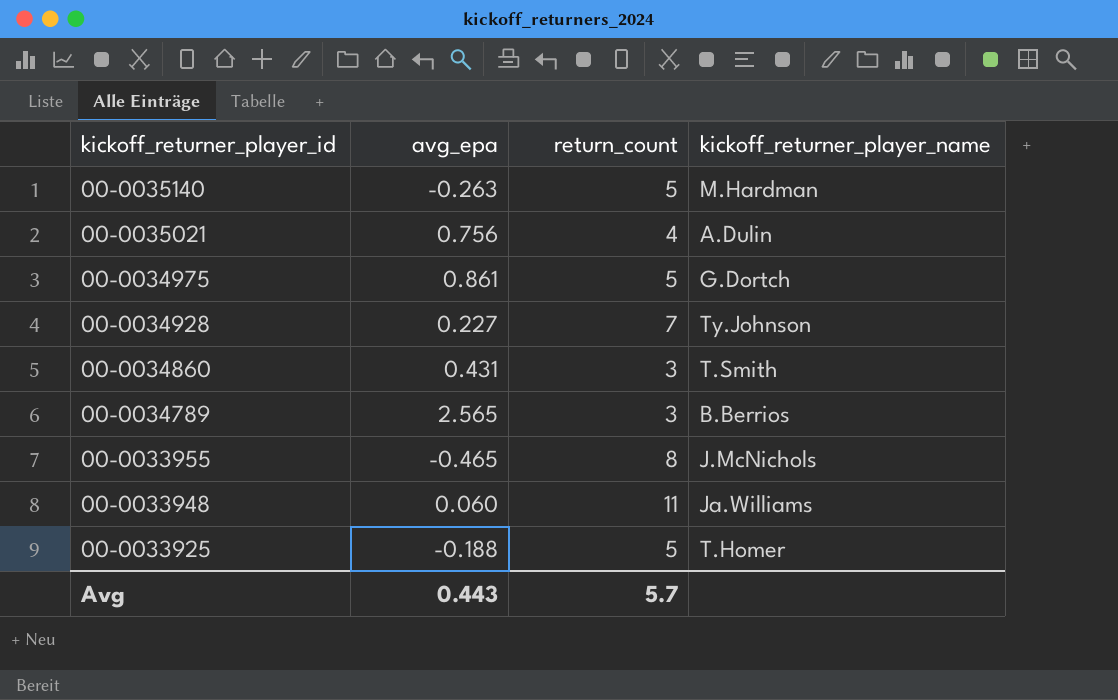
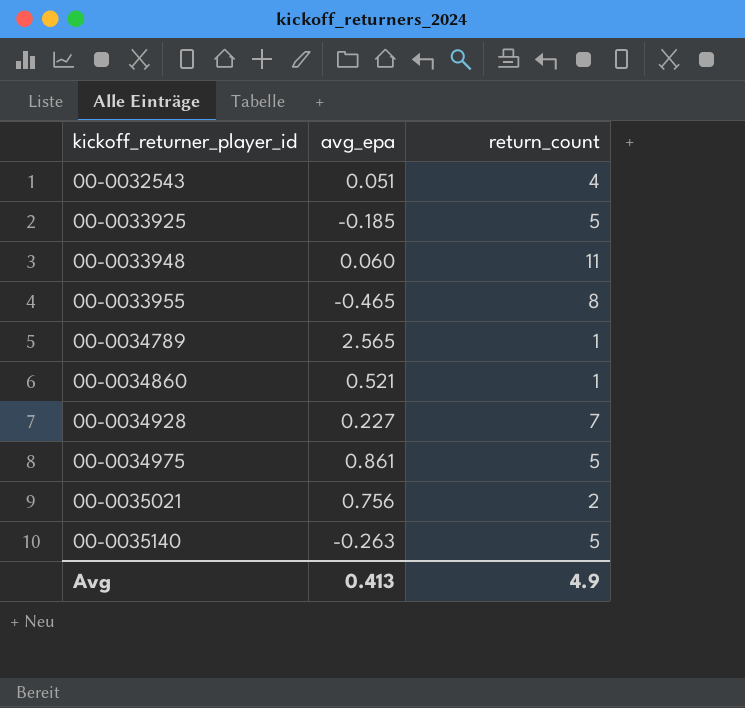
row order: kickoff_returner_player_id descending -> kickoff_returner_player_id ascending
column kickoff_returner_player_name | position: 4 -> none
row 00-0032543: none -> 0.051 | 4
00-0033925 | avg_epa: -0.188 -> -0.185
00-0034789 | return_count: 3 -> 1
00-0034860 | avg_epa: 0.431 -> 0.521
00-0034860 | return_count: 3 -> 1
00-0035021 | return_count: 4 -> 2
Avg | avg_epa: 0.443 -> 0.413
Avg | return_count: 5.7 -> 4.9

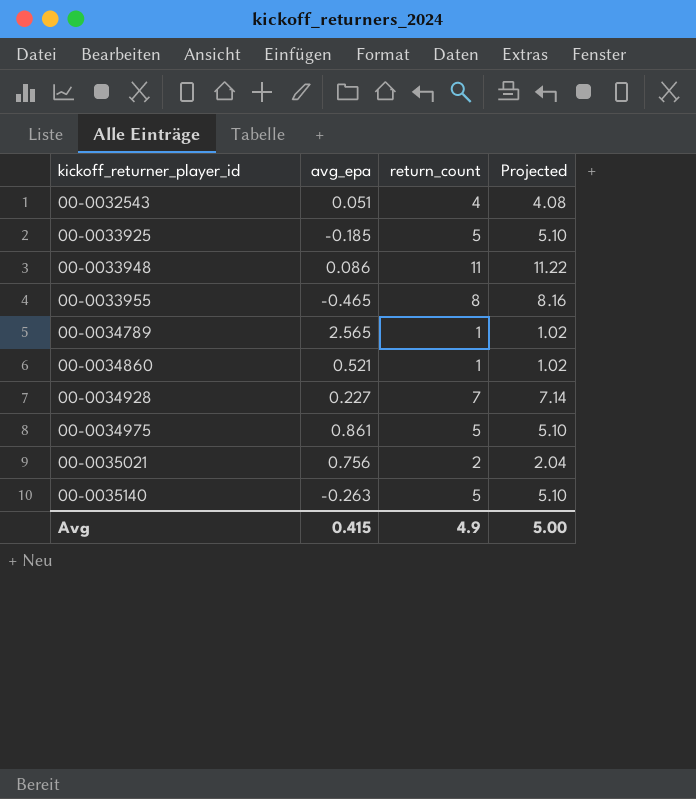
column Projected | formula: none -> [return_count] * 1.02
00-0033948 | avg_epa: 0.060 -> 0.086
Avg | avg_epa: 0.413 -> 0.415

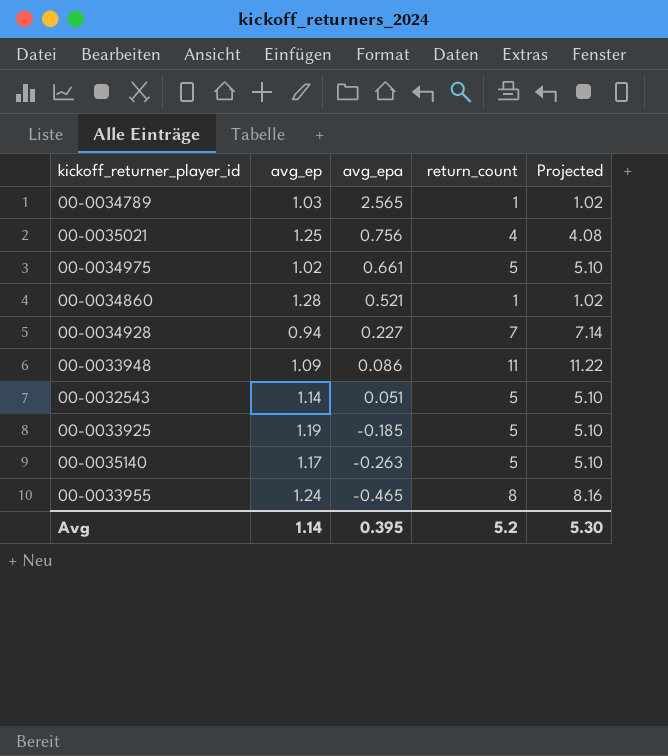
row order: kickoff_returner_player_id ascending -> avg_epa descending
column avg_ep | position: none -> 2
00-0035021 | return_count: 2 -> 4
00-0035021 | Projected: 2.04 -> 4.08
00-0034975 | avg_epa: 0.861 -> 0.661
00-0032543 | return_count: 4 -> 5
00-0032543 | Projected: 4.08 -> 5.10
Avg | avg_epa: 0.415 -> 0.395
Avg | return_count: 4.9 -> 5.2
Avg | Projected: 5.00 -> 5.30

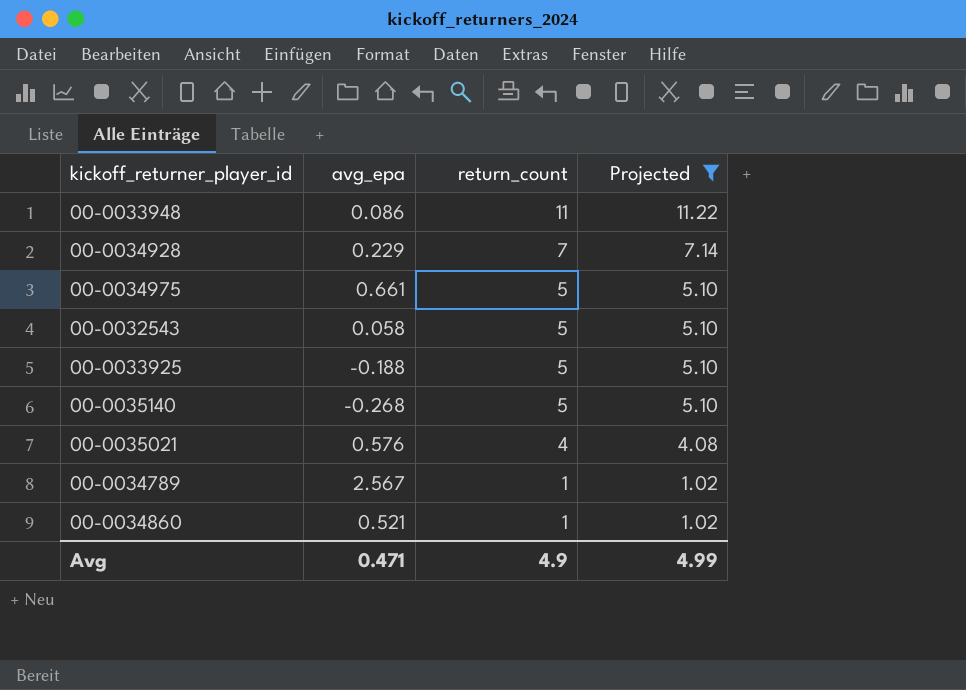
filter: none -> Projected != 8.16
row order: avg_epa descending -> return_count descending
column avg_ep | position: 2 -> none
00-0034928 | avg_epa: 0.227 -> 0.229
00-0032543 | avg_epa: 0.051 -> 0.058
00-0033925 | avg_epa: -0.185 -> -0.188
00-0035140 | avg_epa: -0.263 -> -0.268
00-0035021 | avg_epa: 0.756 -> 0.576
00-0034789 | avg_epa: 2.565 -> 2.567
Avg | avg_epa: 0.395 -> 0.471
Avg | return_count: 5.2 -> 4.9
Avg | Projected: 5.30 -> 4.99

